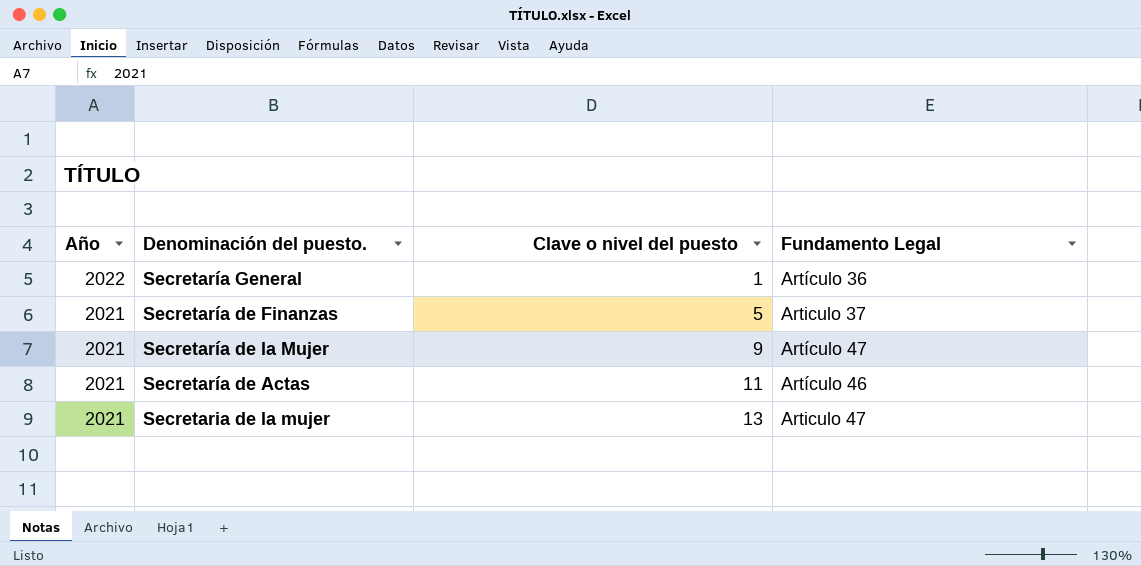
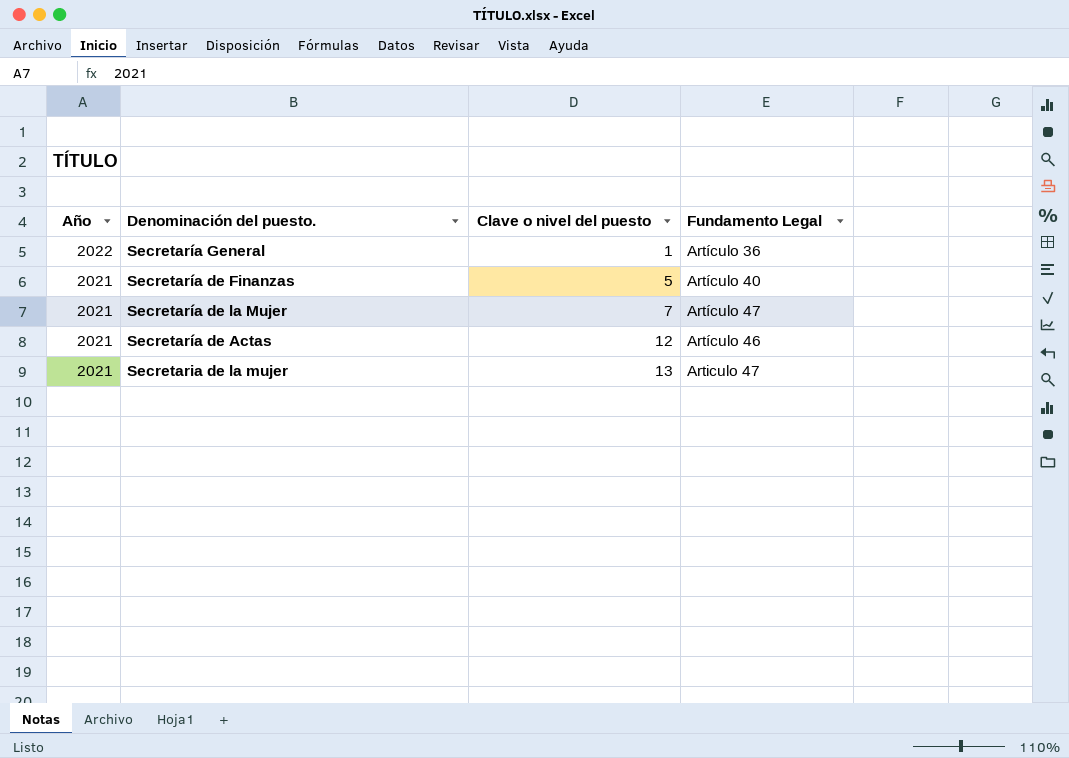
Secretaría de Finanzas | Fundamento Legal: Articulo 37 -> Artículo 40
Secretaría de la Mujer | Clave o nivel del puesto: 9 -> 7
Secretaría de Actas | Clave o nivel del puesto: 11 -> 12

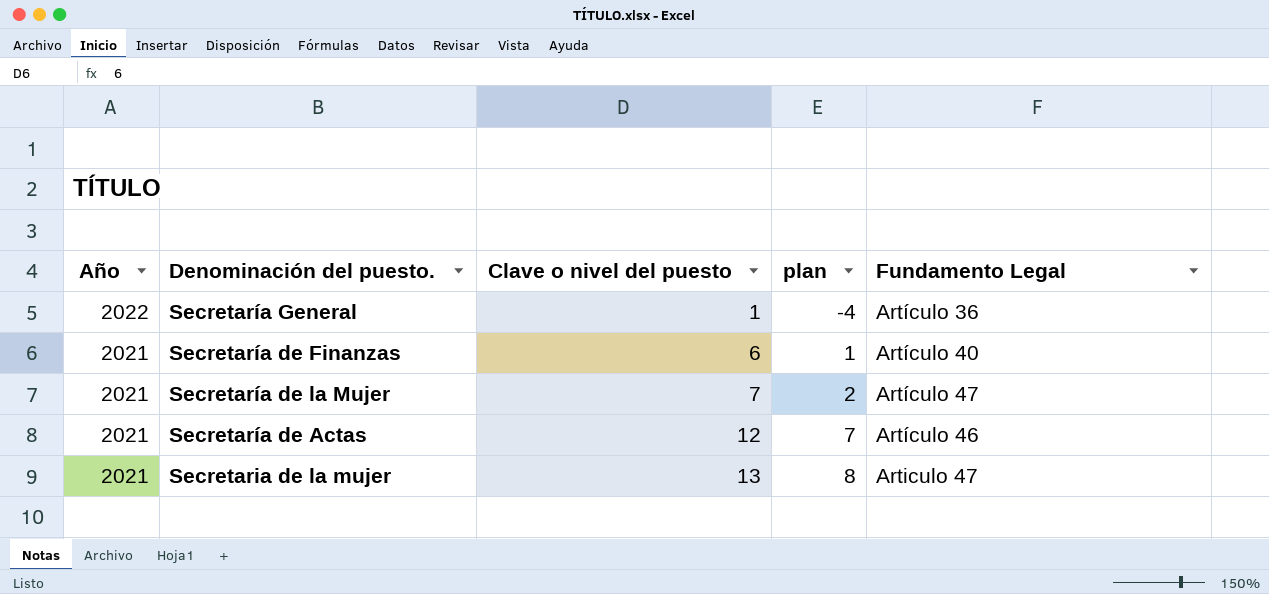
column plan | formula: none -> [Clave o nivel del puesto] - 5
Secretaría de Finanzas | Clave o nivel del puesto: 5 -> 6

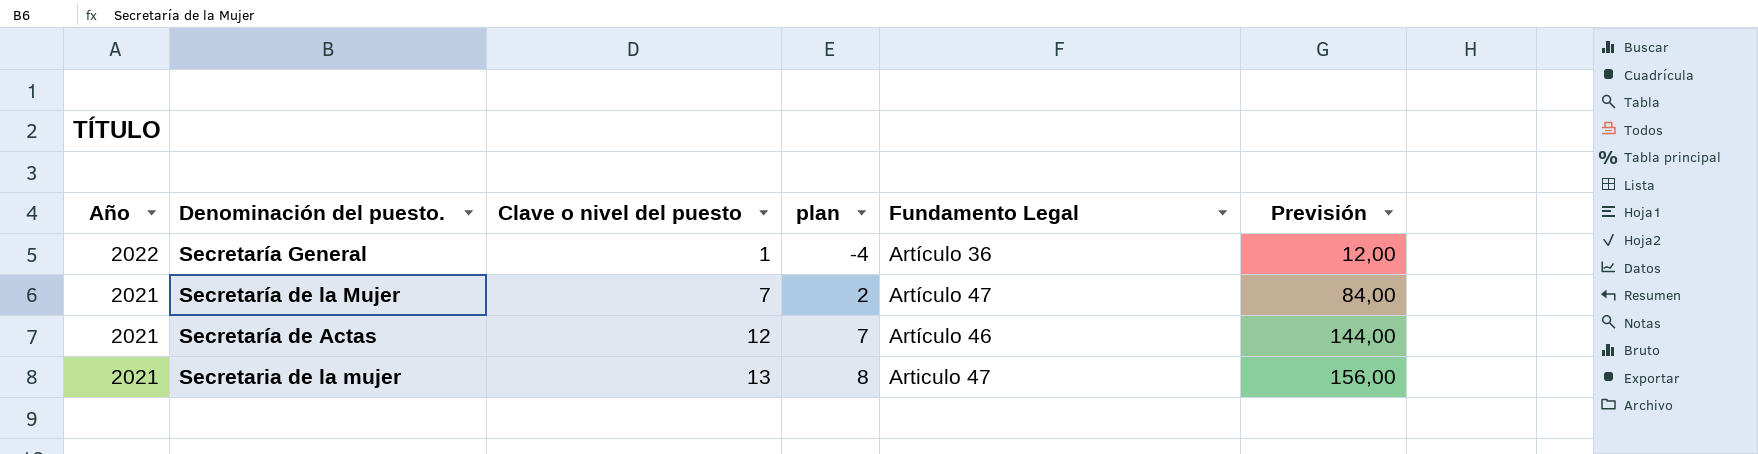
column Previsión | formula: none -> [Clave o nivel del puesto] * 12
row Secretaría de Finanzas: 2021 | 6 | 1 | Artículo 40 -> none

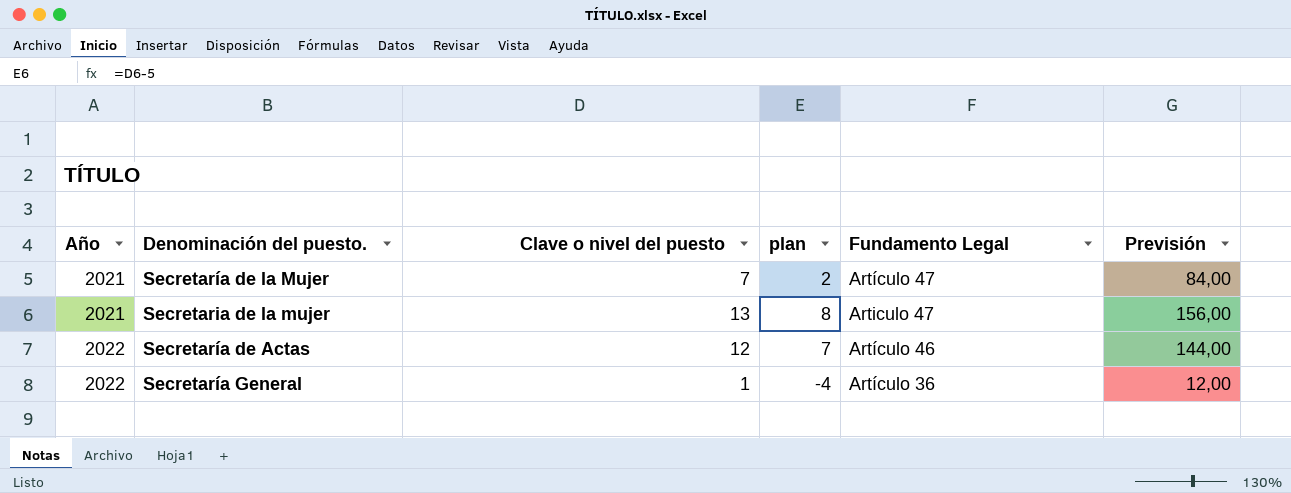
row order: Año descending -> Año ascending
Secretaría de Actas | Año: 2021 -> 2022

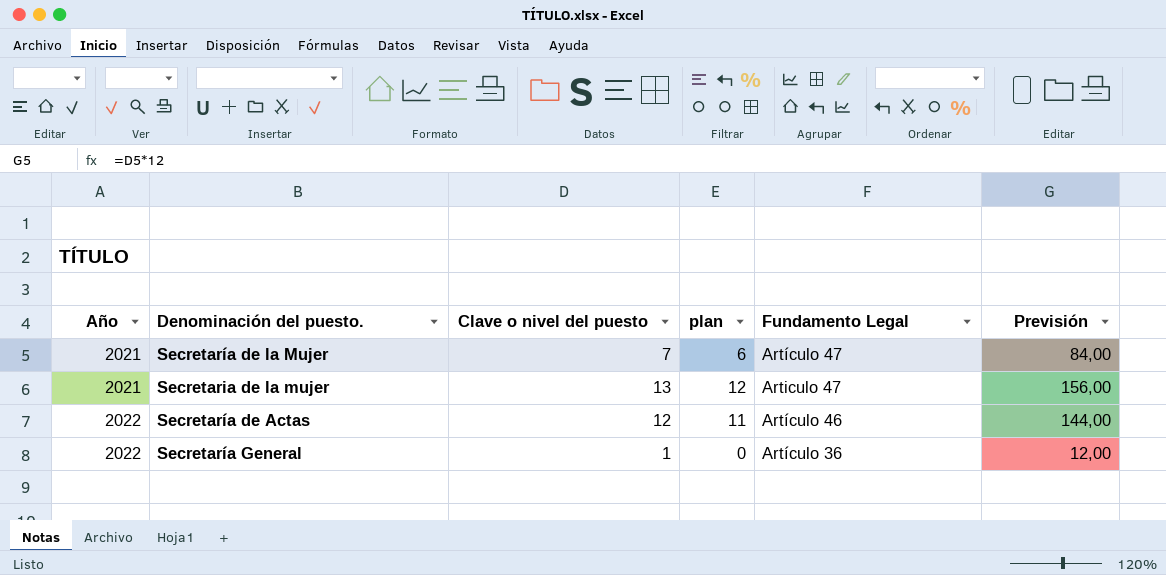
column plan | formula: [Clave o nivel del puesto] - 5 -> [Clave o nivel del puesto] - 1

